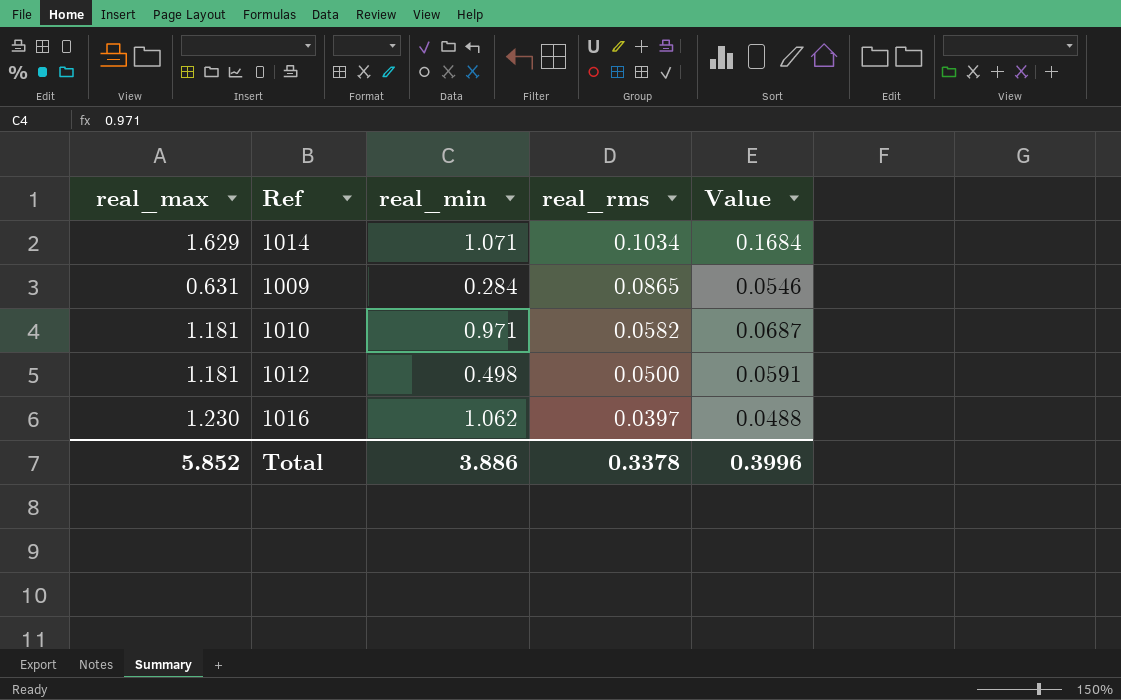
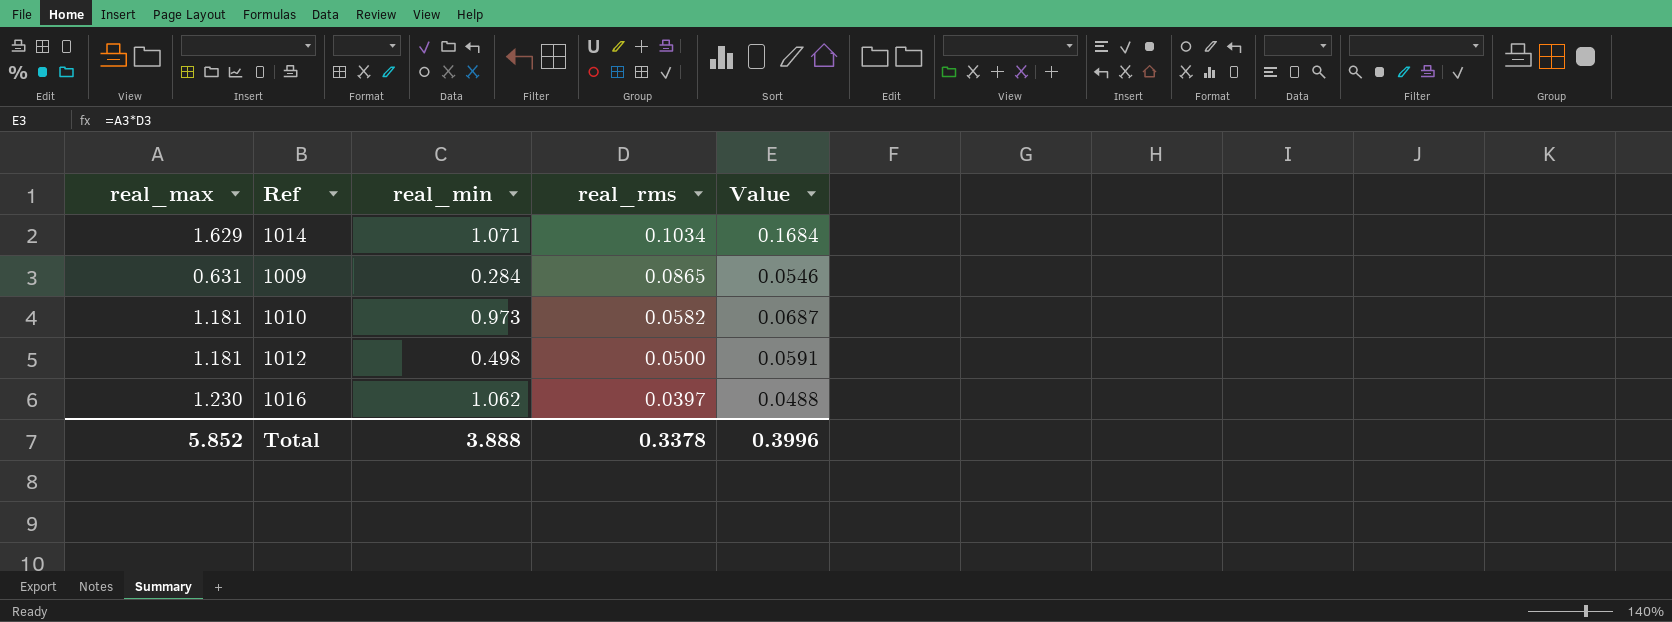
1010 | real_min: 0.971 -> 0.973
Total | real_min: 3.886 -> 3.888

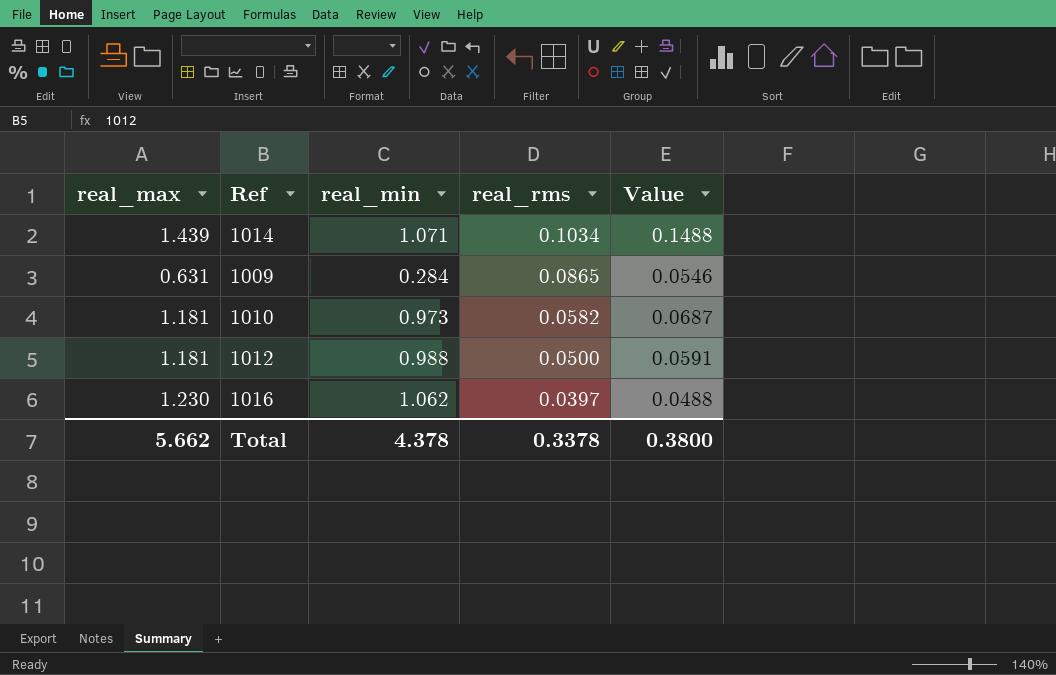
1014 | real_max: 1.629 -> 1.439
1014 | Value: 0.1684 -> 0.1488
1012 | real_min: 0.498 -> 0.988
Total | real_max: 5.852 -> 5.662
Total | real_min: 3.888 -> 4.378
Total | Value: 0.3996 -> 0.3800

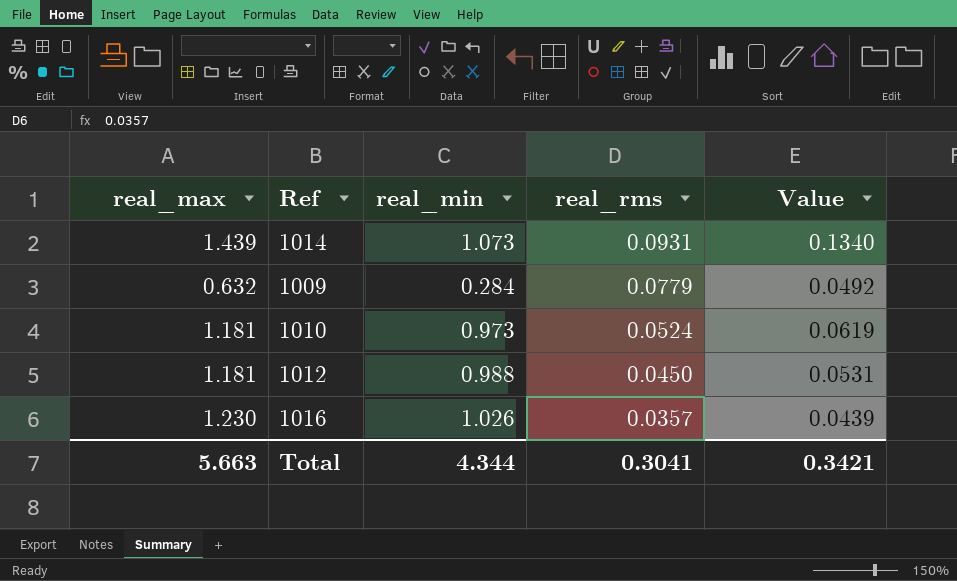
1014 | real_min: 1.071 -> 1.073
1014 | real_rms: 0.1034 -> 0.0931
1014 | Value: 0.1488 -> 0.1340
1009 | real_max: 0.631 -> 0.632
1009 | real_rms: 0.0865 -> 0.0779
1009 | Value: 0.0546 -> 0.0492
1010 | real_rms: 0.0582 -> 0.0524
1010 | Value: 0.0687 -> 0.0619
1012 | real_rms: 0.0500 -> 0.0450
1012 | Value: 0.0591 -> 0.0531
1016 | real_min: 1.062 -> 1.026
1016 | real_rms: 0.0397 -> 0.0357
1016 | Value: 0.0488 -> 0.0439
Total | real_max: 5.662 -> 5.663
Total | real_min: 4.378 -> 4.344
Total | real_rms: 0.3378 -> 0.3041
Total | Value: 0.3800 -> 0.3421

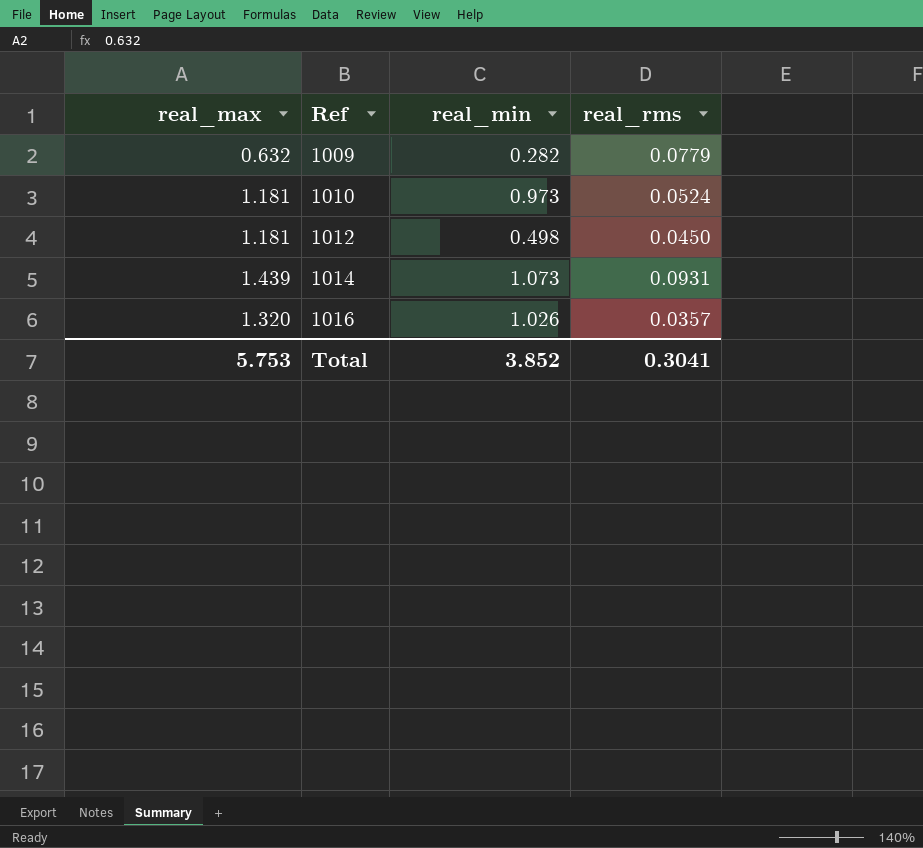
row order: real_rms descending -> Ref ascending
column Value | formula: [real_max] * [real_rms] -> none
1009 | real_min: 0.284 -> 0.282
1012 | real_min: 0.988 -> 0.498
1016 | real_max: 1.230 -> 1.320
Total | real_max: 5.663 -> 5.753
Total | real_min: 4.344 -> 3.852

